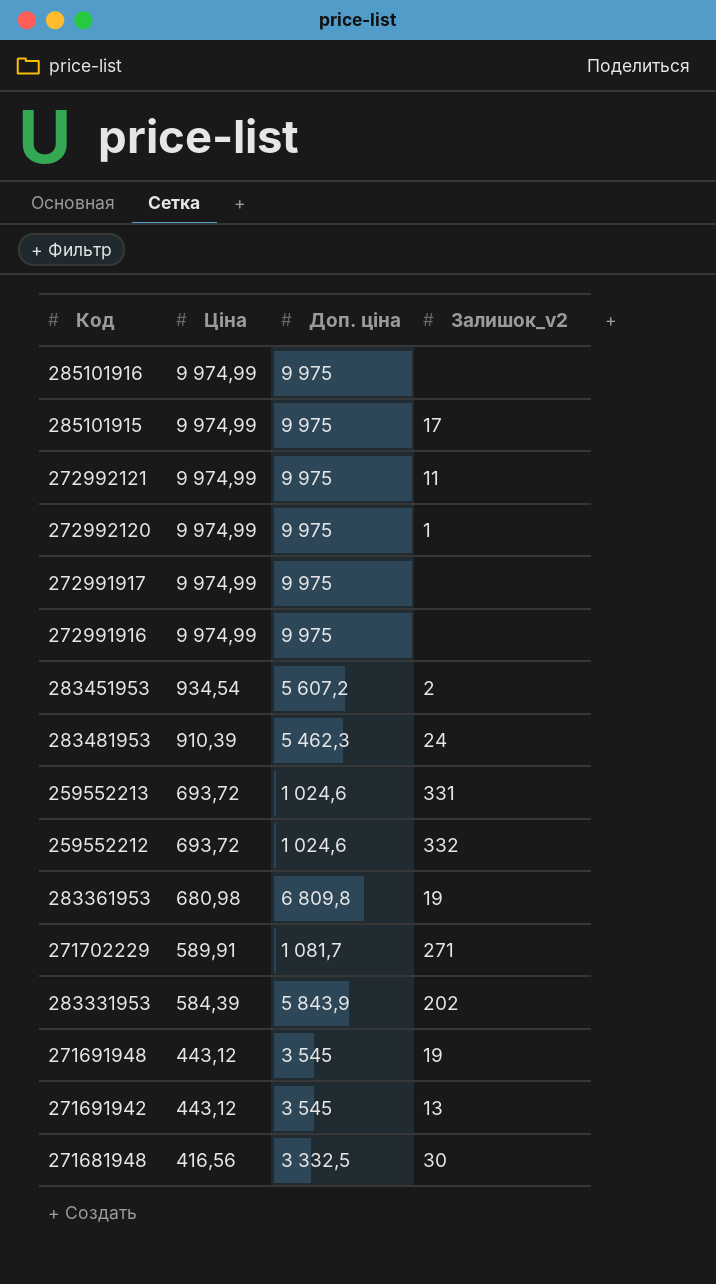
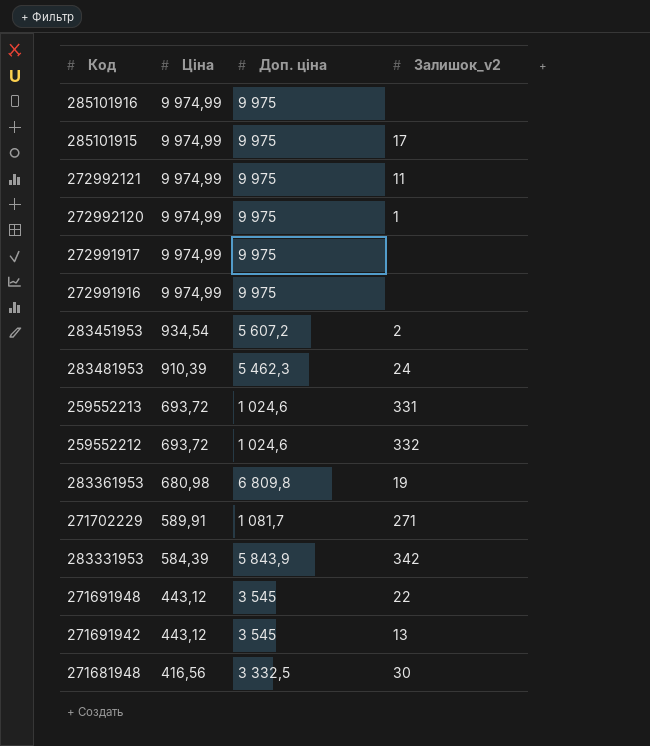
283331953 | Залишок_v2: 202 -> 342
271691948 | Залишок_v2: 19 -> 22

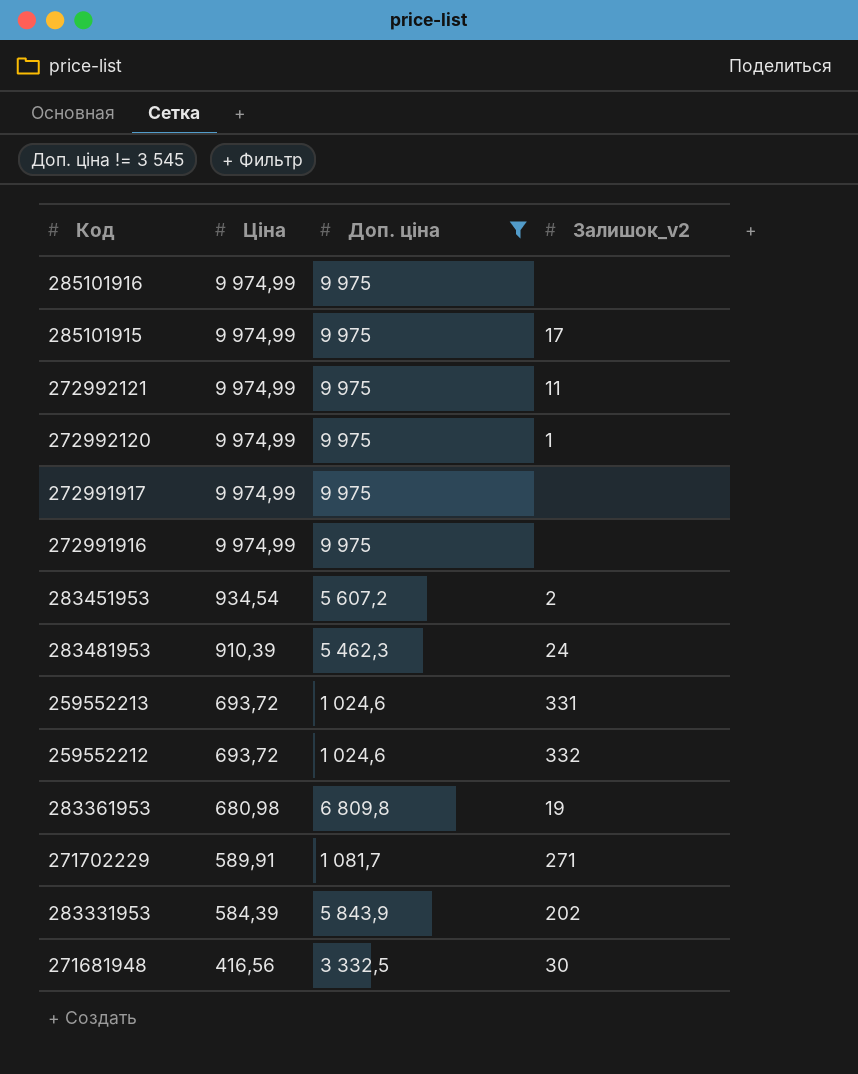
filter: none -> Доп. ціна != 3 545
283331953 | Залишок_v2: 342 -> 202

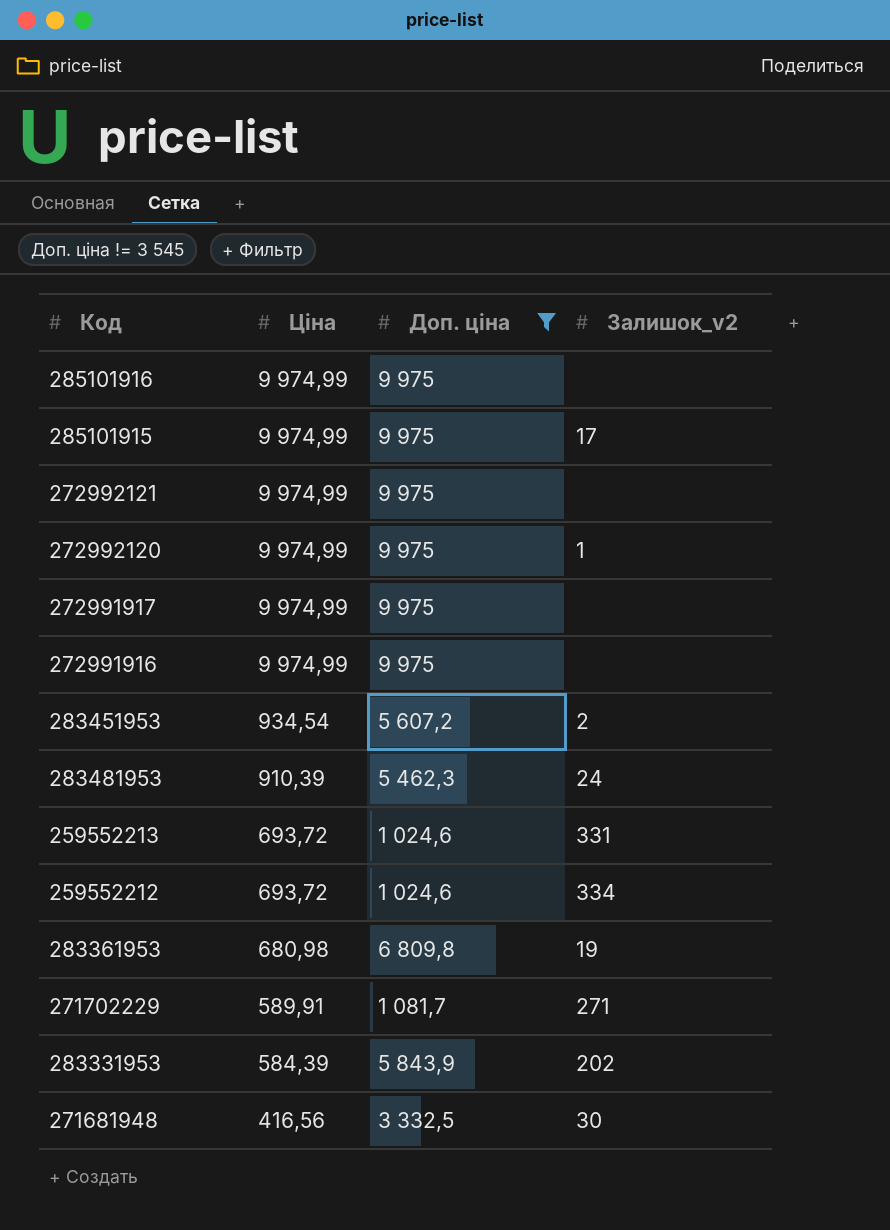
272992121 | Залишок_v2: 11 -> none
259552212 | Залишок_v2: 332 -> 334

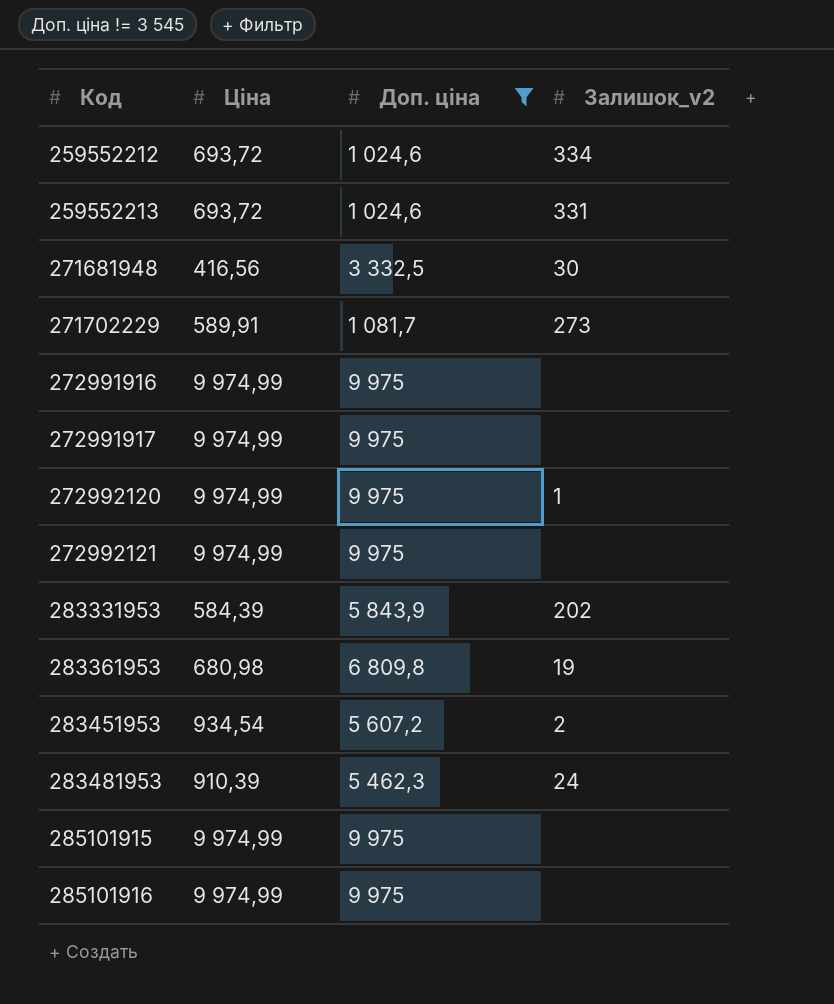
row order: Ціна descending -> Код ascending
271702229 | Залишок_v2: 271 -> 273
285101915 | Залишок_v2: 17 -> none

